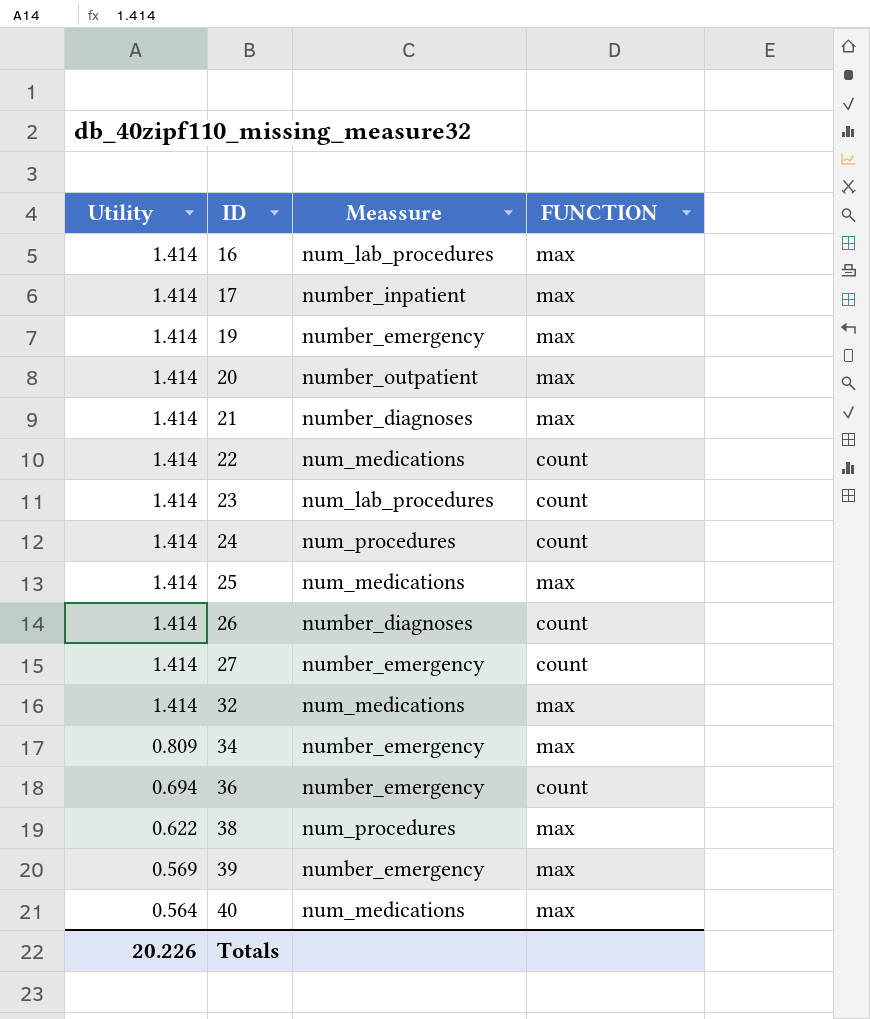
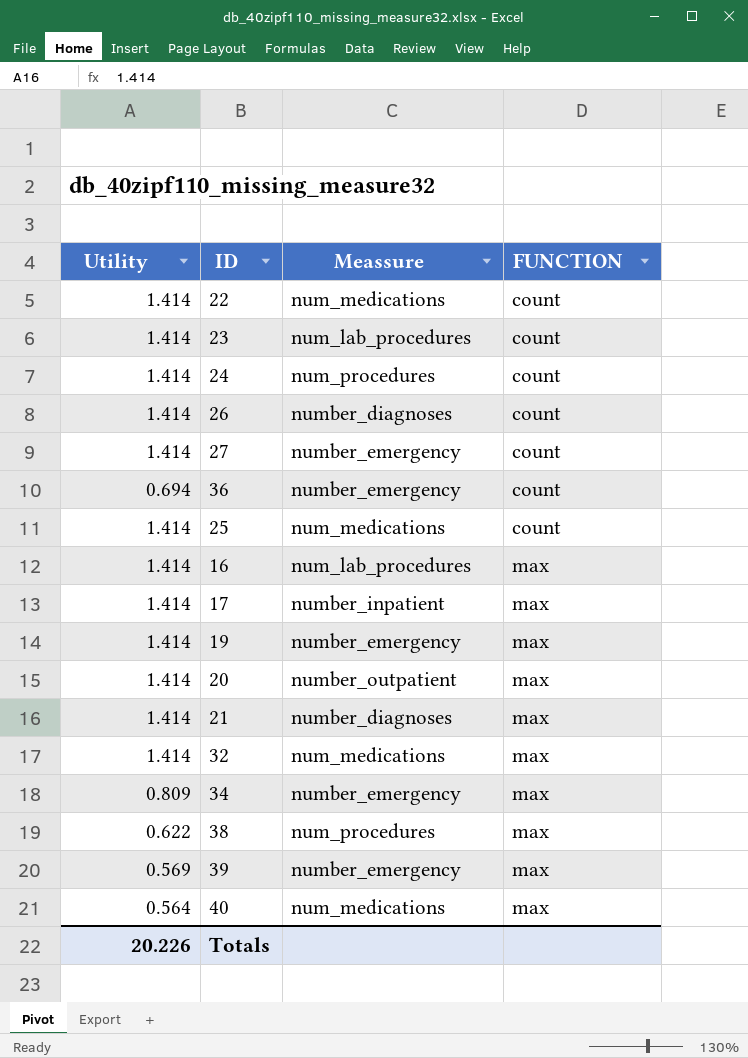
row order: Utility descending -> FUNCTION ascending
25 | FUNCTION: max -> count

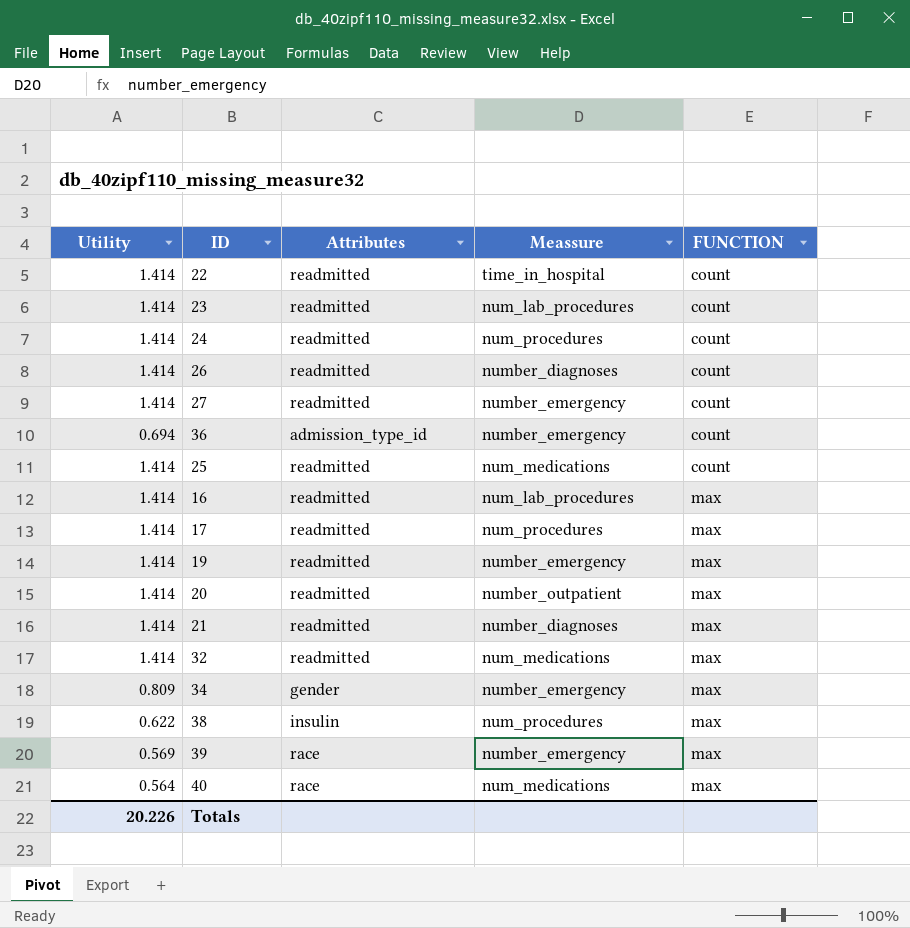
column Attributes | position: none -> 3
22 | Meassure: num_medications -> time_in_hospital
17 | Meassure: number_inpatient -> num_procedures

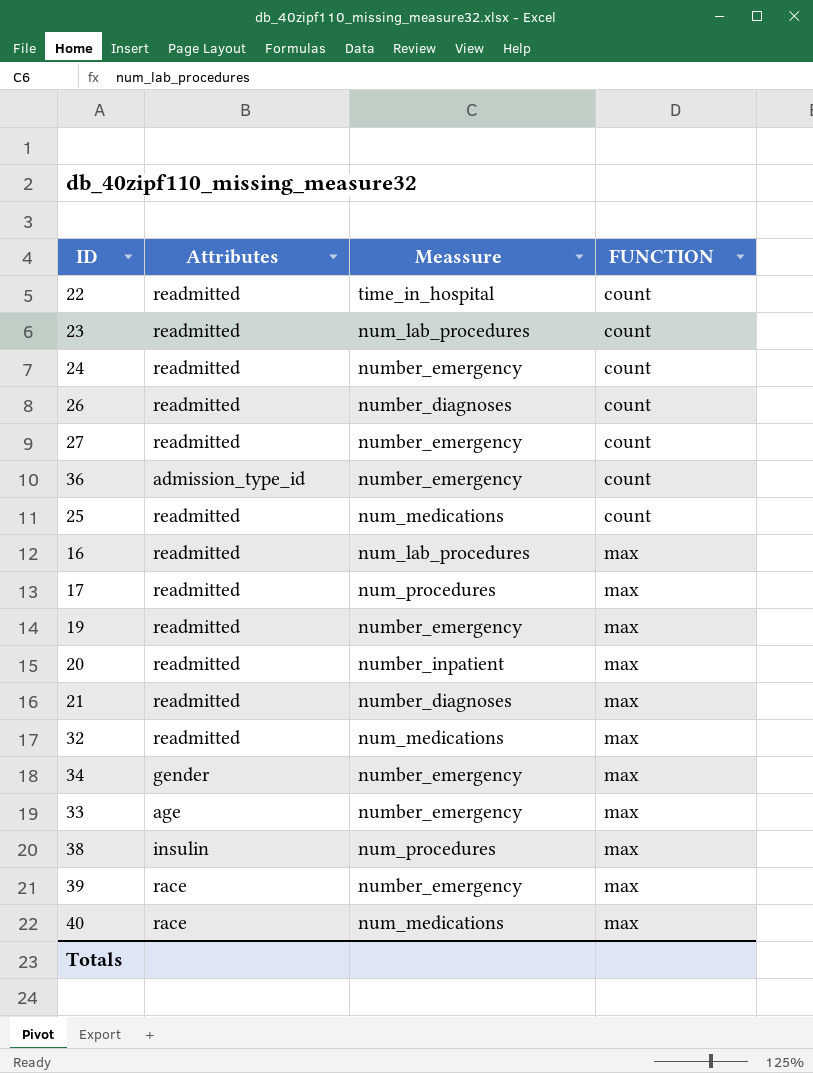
column Utility | position: 1 -> none
24 | Meassure: num_procedures -> number_emergency
20 | Meassure: number_outpatient -> number_inpatient
row 33: none -> age | number_emergency | max

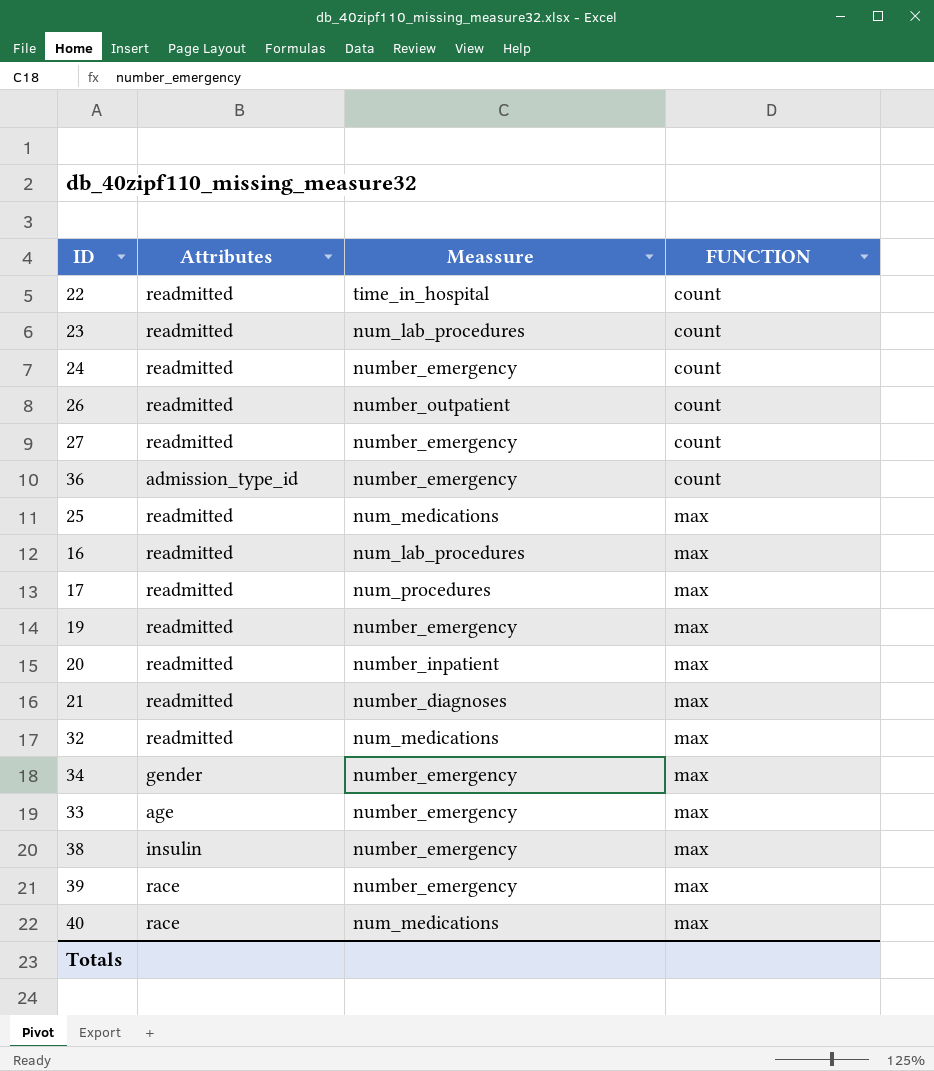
26 | Meassure: number_diagnoses -> number_outpatient
25 | FUNCTION: count -> max
38 | Meassure: num_procedures -> number_emergency

